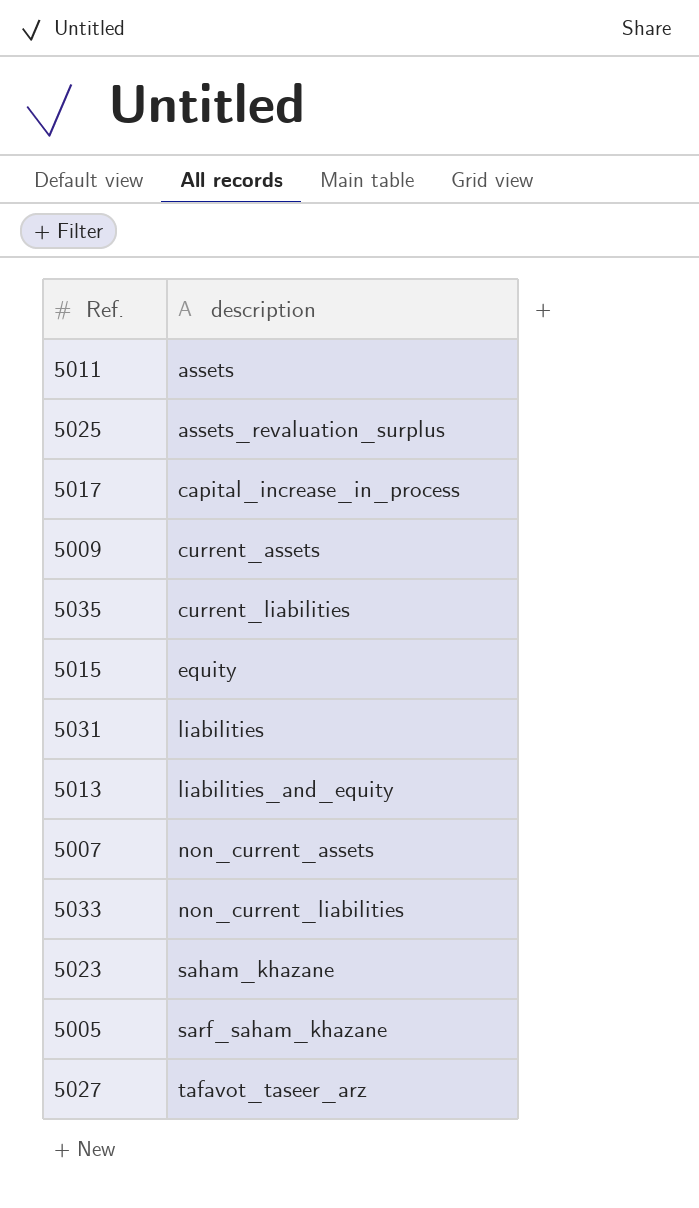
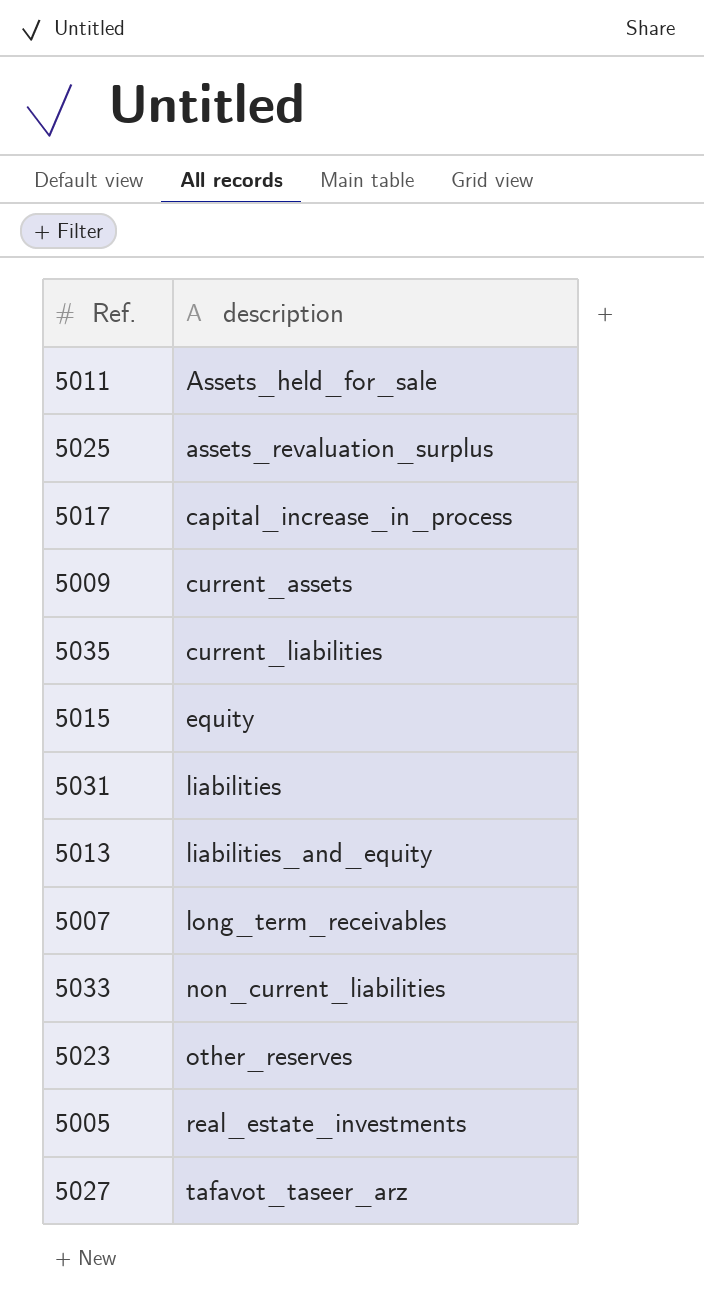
5011 | description: assets -> Assets_held_for_sale
5007 | description: non_current_assets -> long_term_receivables
5023 | description: saham_khazane -> other_reserves
5005 | description: sarf_saham_khazane -> real_estate_investments

